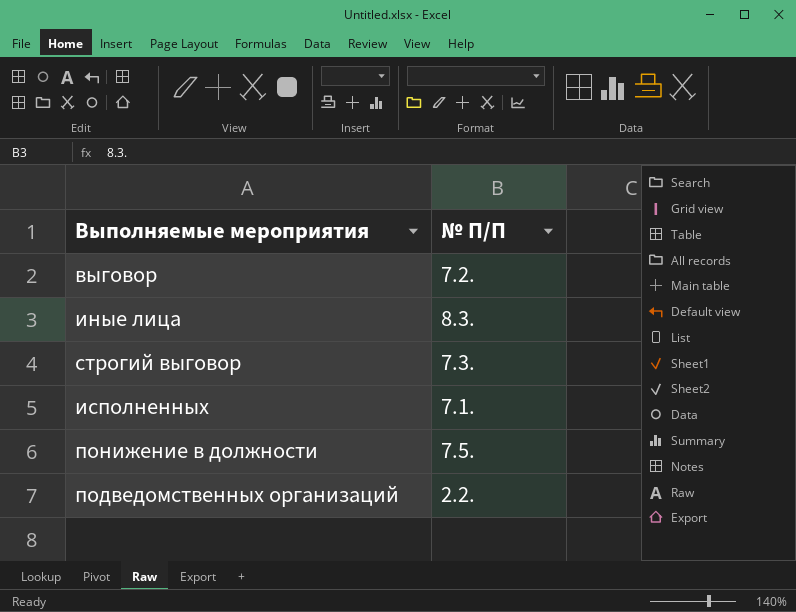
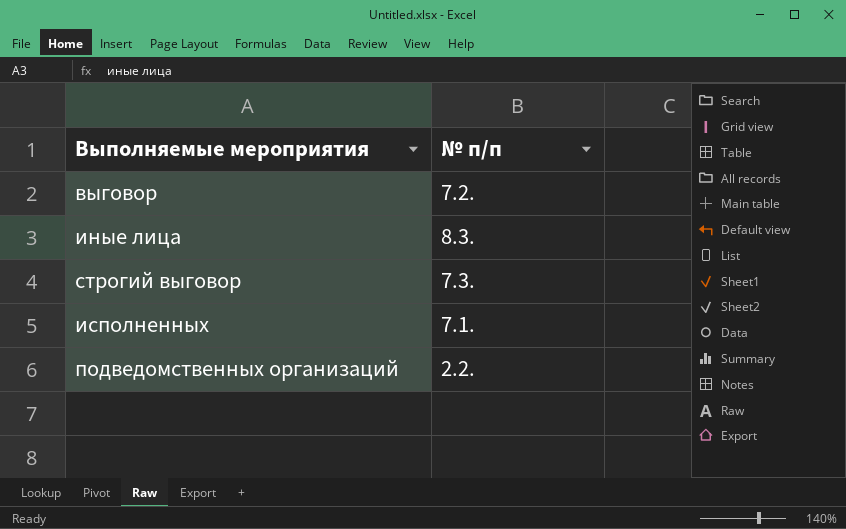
column name: № П/П -> № п/п
row понижение в должности: 7.5. -> none

